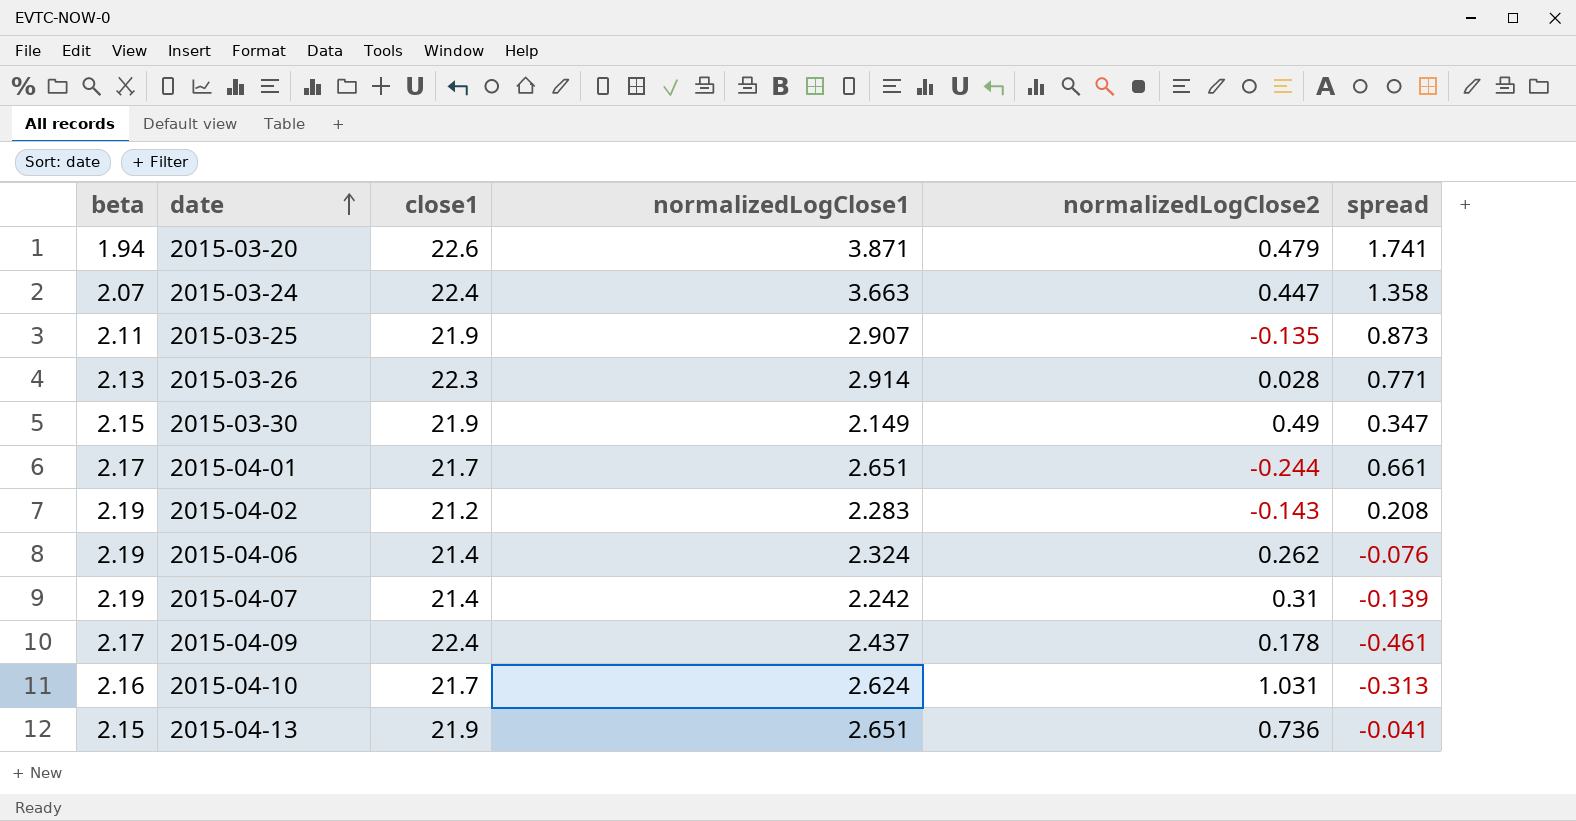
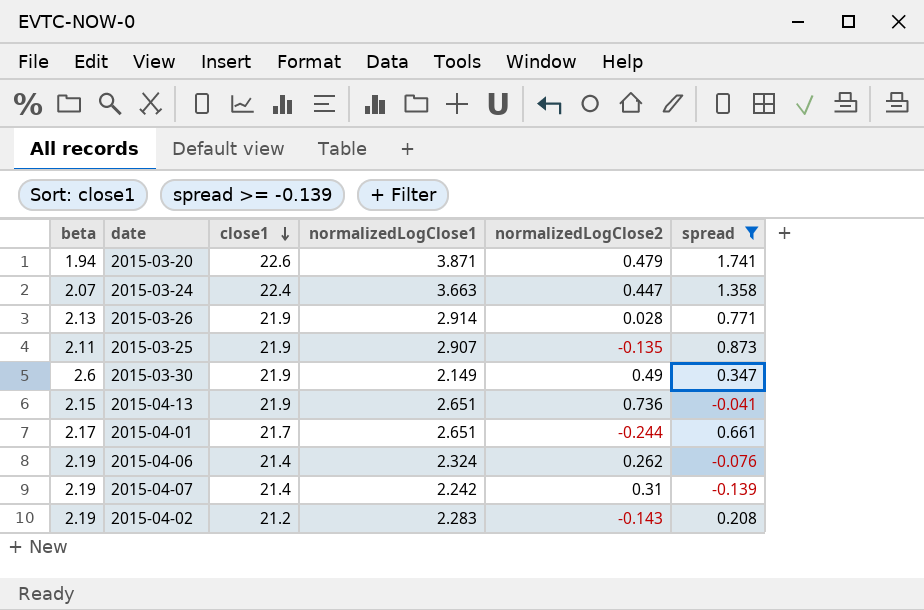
filter: none -> spread >= -0.139
row order: date ascending -> close1 descending
2015-03-26 | close1: 22.3 -> 21.9
2015-03-30 | beta: 2.15 -> 2.6

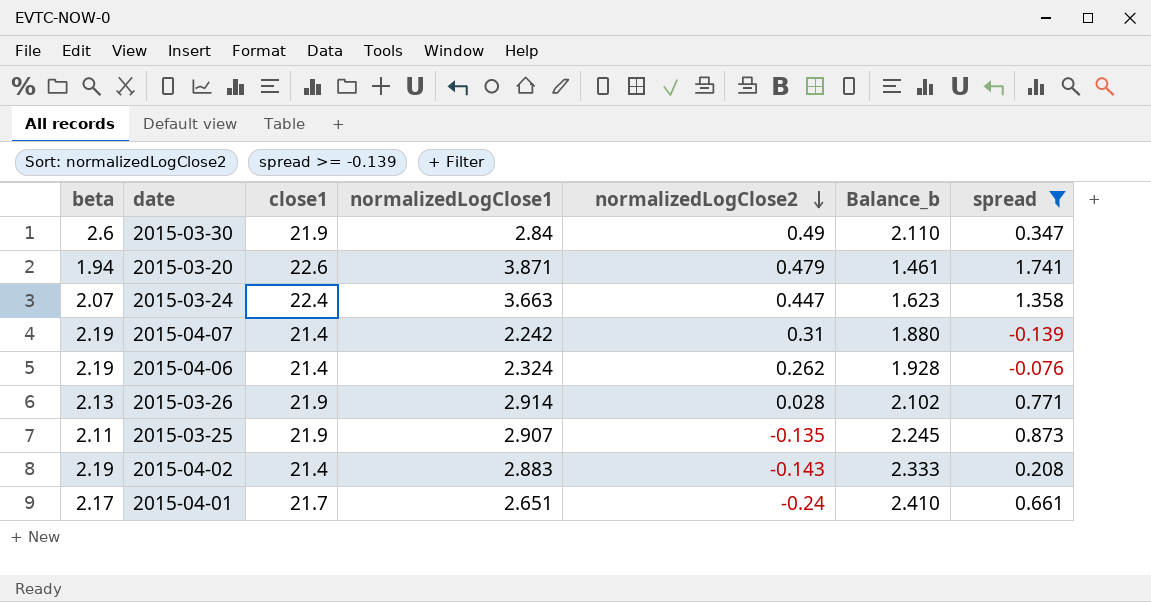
row order: close1 descending -> normalizedLogClose2 descending
column Balance_b | formula: none -> [beta] - [normalizedLogClose2]
row 2015-04-13: 2.15 | 21.9 | 2.651 | 0.736 | -0.041 -> none
2015-03-30 | normalizedLogClose1: 2.149 -> 2.84
2015-04-02 | close1: 21.2 -> 21.4
2015-04-02 | normalizedLogClose1: 2.283 -> 2.883
2015-04-01 | normalizedLogClose2: -0.244 -> -0.24

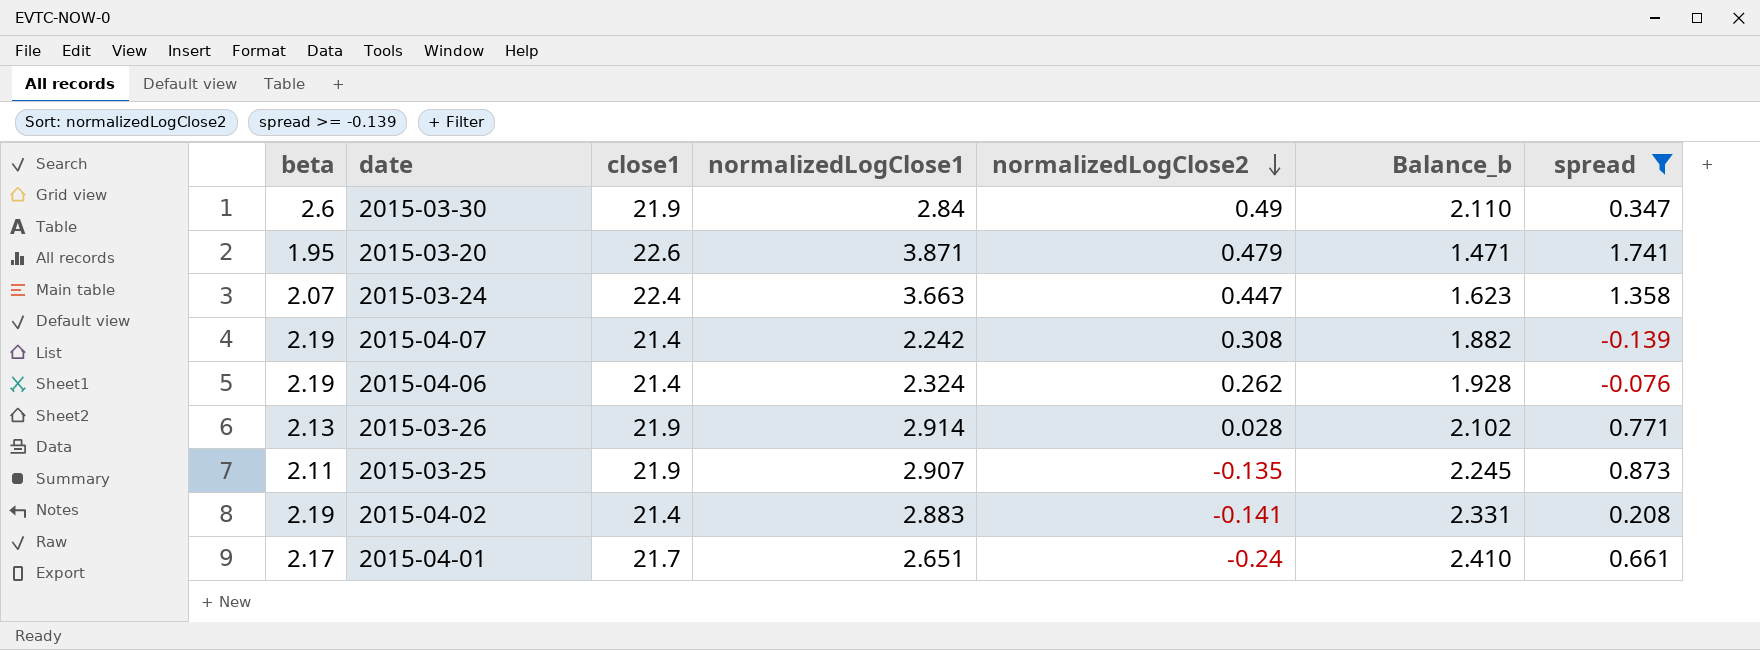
2015-03-20 | beta: 1.94 -> 1.95
2015-03-20 | Balance_b: 1.461 -> 1.471
2015-04-07 | normalizedLogClose2: 0.31 -> 0.308
2015-04-07 | Balance_b: 1.880 -> 1.882
2015-04-02 | normalizedLogClose2: -0.143 -> -0.141
2015-04-02 | Balance_b: 2.333 -> 2.331

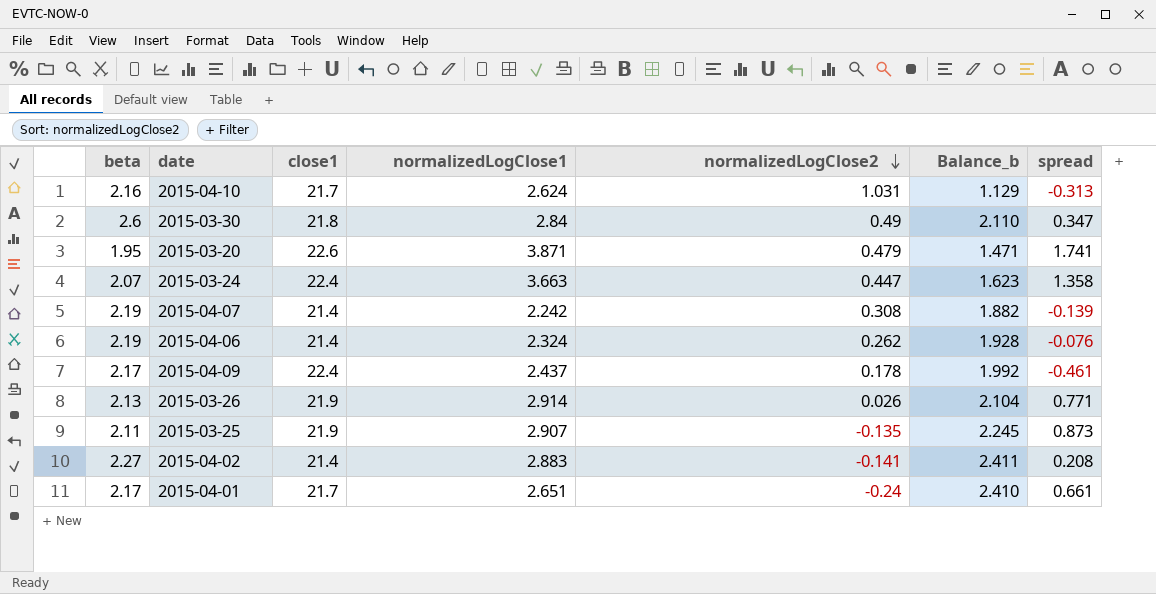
filter: spread >= -0.139 -> none
2015-03-30 | close1: 21.9 -> 21.8
2015-03-26 | normalizedLogClose2: 0.028 -> 0.026
2015-03-26 | Balance_b: 2.102 -> 2.104
2015-04-02 | beta: 2.19 -> 2.27
2015-04-02 | Balance_b: 2.331 -> 2.411

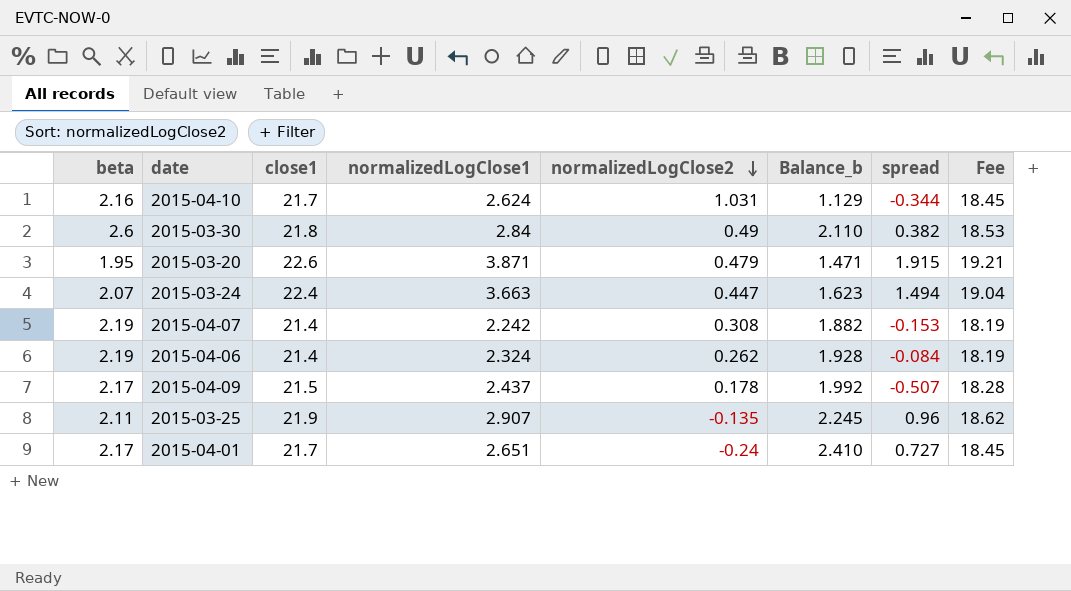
column Fee | formula: none -> [close1] * 0.85
row 2015-03-26: 2.13 | 21.9 | 2.914 | 0.026 | 2.104 | 0.771 -> none
row 2015-04-02: 2.27 | 21.4 | 2.883 | -0.141 | 2.411 | 0.208 -> none
2015-04-10 | spread: -0.313 -> -0.344
2015-03-30 | spread: 0.347 -> 0.382
2015-03-20 | spread: 1.741 -> 1.915
2015-03-24 | spread: 1.358 -> 1.494
2015-04-07 | spread: -0.139 -> -0.153
2015-04-06 | spread: -0.076 -> -0.084
2015-04-09 | close1: 22.4 -> 21.5
2015-04-09 | spread: -0.461 -> -0.507
2015-03-25 | spread: 0.873 -> 0.96
2015-04-01 | spread: 0.661 -> 0.727

